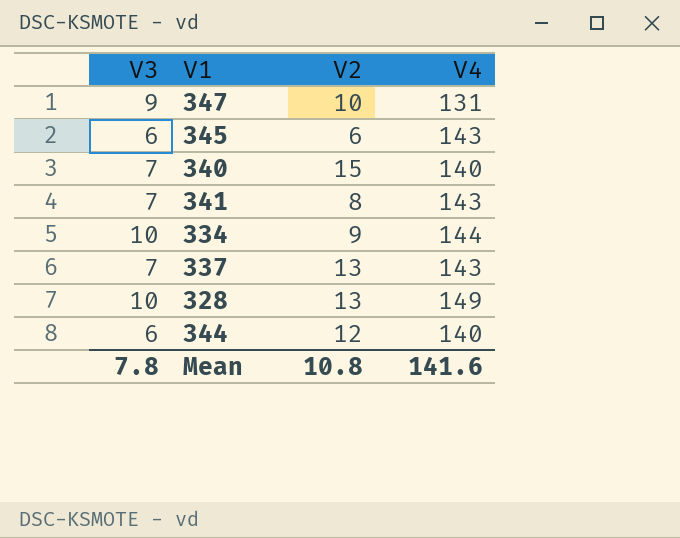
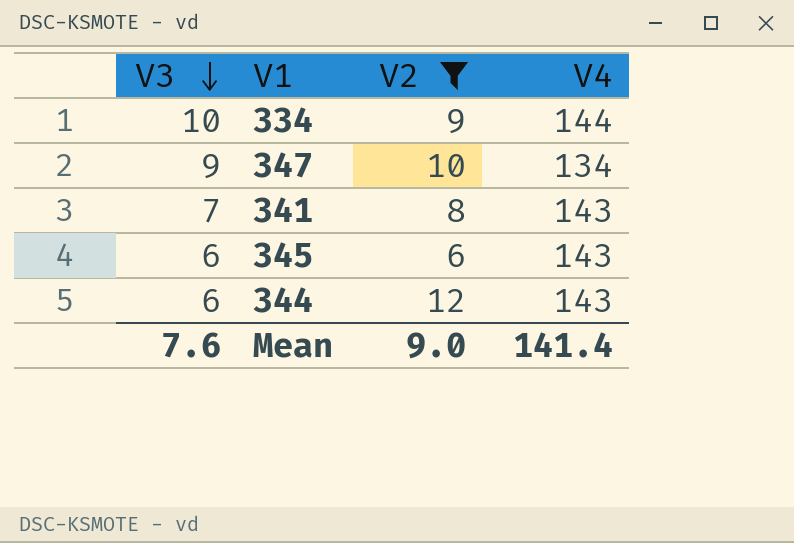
filter: none -> V2 <= 12
row order: none -> V3 descending
347 | V4: 131 -> 134
344 | V4: 140 -> 143
Mean | V3: 7.8 -> 7.6
Mean | V2: 10.8 -> 9.0
Mean | V4: 141.6 -> 141.4

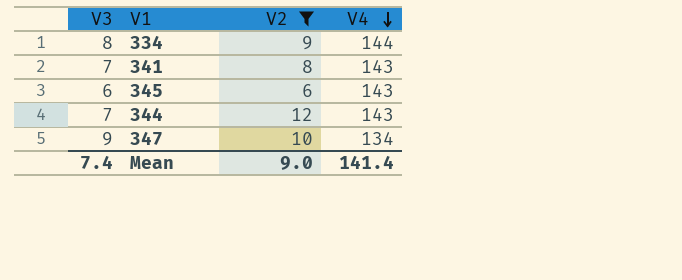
row order: V3 descending -> V4 descending
334 | V3: 10 -> 8
344 | V3: 6 -> 7
Mean | V3: 7.6 -> 7.4

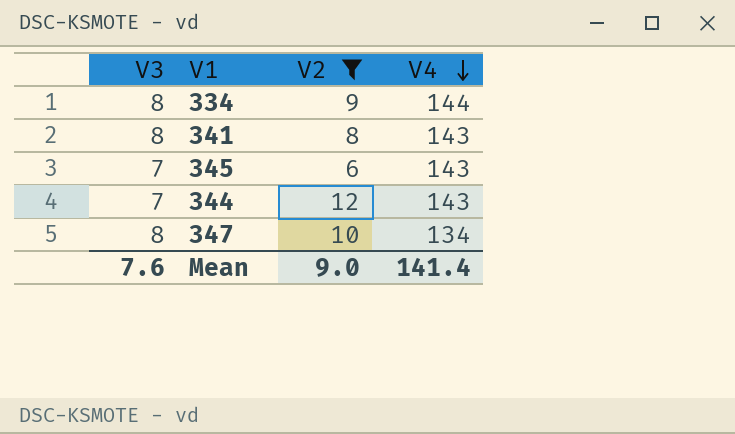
341 | V3: 7 -> 8
345 | V3: 6 -> 7
347 | V3: 9 -> 8
Mean | V3: 7.4 -> 7.6

